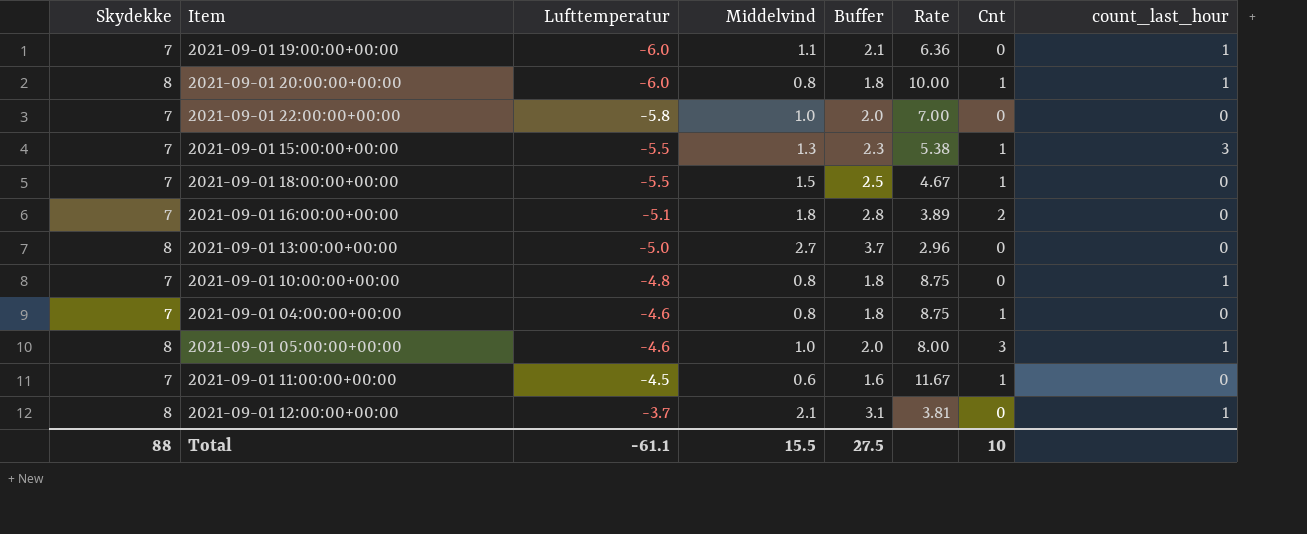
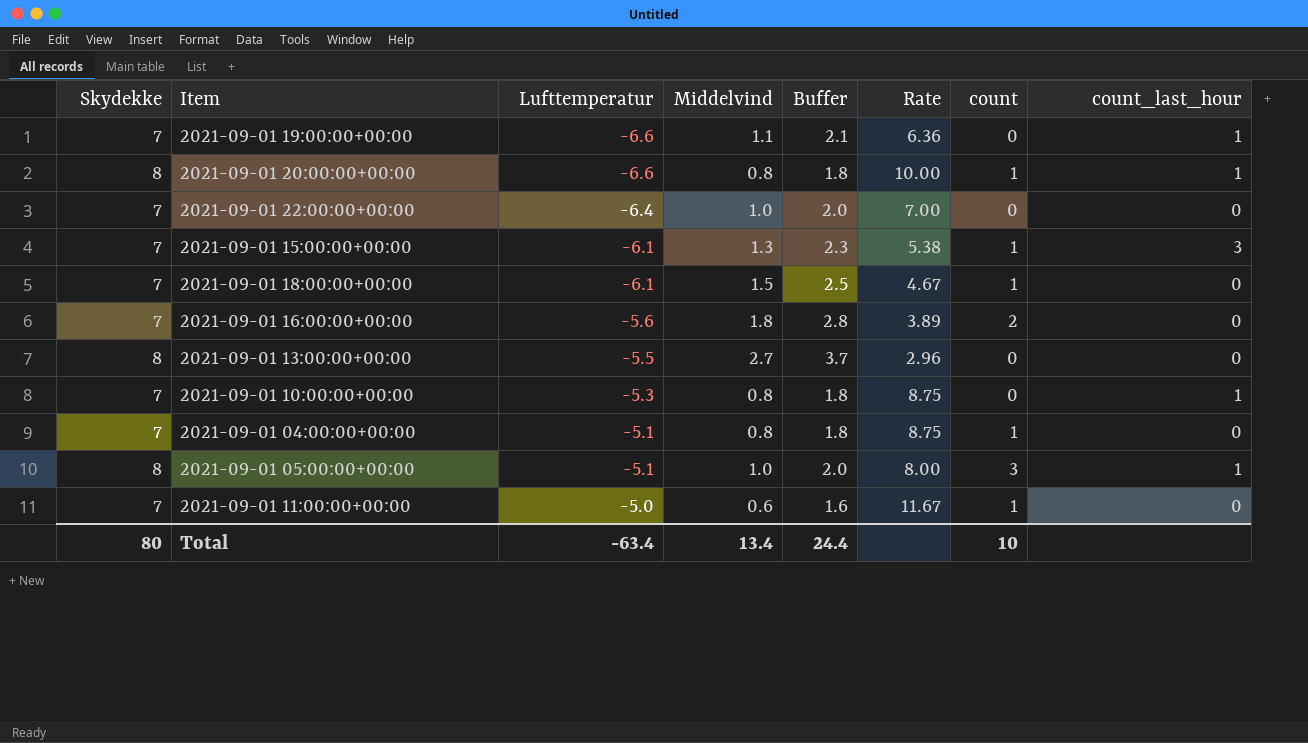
column name: Cnt -> count
row 2021-09-01 12:00:00+00:00: 8 | -3.7 | 2.1 | 3.1 | 3.81 | 0 | 1 -> none
2021-09-01 19:00:00+00:00 | Lufttemperatur: -6.0 -> -6.6
2021-09-01 20:00:00+00:00 | Lufttemperatur: -6.0 -> -6.6
2021-09-01 22:00:00+00:00 | Lufttemperatur: -5.8 -> -6.4
2021-09-01 15:00:00+00:00 | Lufttemperatur: -5.5 -> -6.1
2021-09-01 18:00:00+00:00 | Lufttemperatur: -5.5 -> -6.1
2021-09-01 16:00:00+00:00 | Lufttemperatur: -5.1 -> -5.6
2021-09-01 13:00:00+00:00 | Lufttemperatur: -5.0 -> -5.5
2021-09-01 10:00:00+00:00 | Lufttemperatur: -4.8 -> -5.3
2021-09-01 04:00:00+00:00 | Lufttemperatur: -4.6 -> -5.1
2021-09-01 05:00:00+00:00 | Lufttemperatur: -4.6 -> -5.1
2021-09-01 11:00:00+00:00 | Lufttemperatur: -4.5 -> -5.0
Total | Skydekke: 88 -> 80
Total | Lufttemperatur: -61.1 -> -63.4
Total | Middelvind: 15.5 -> 13.4
Total | Buffer: 27.5 -> 24.4

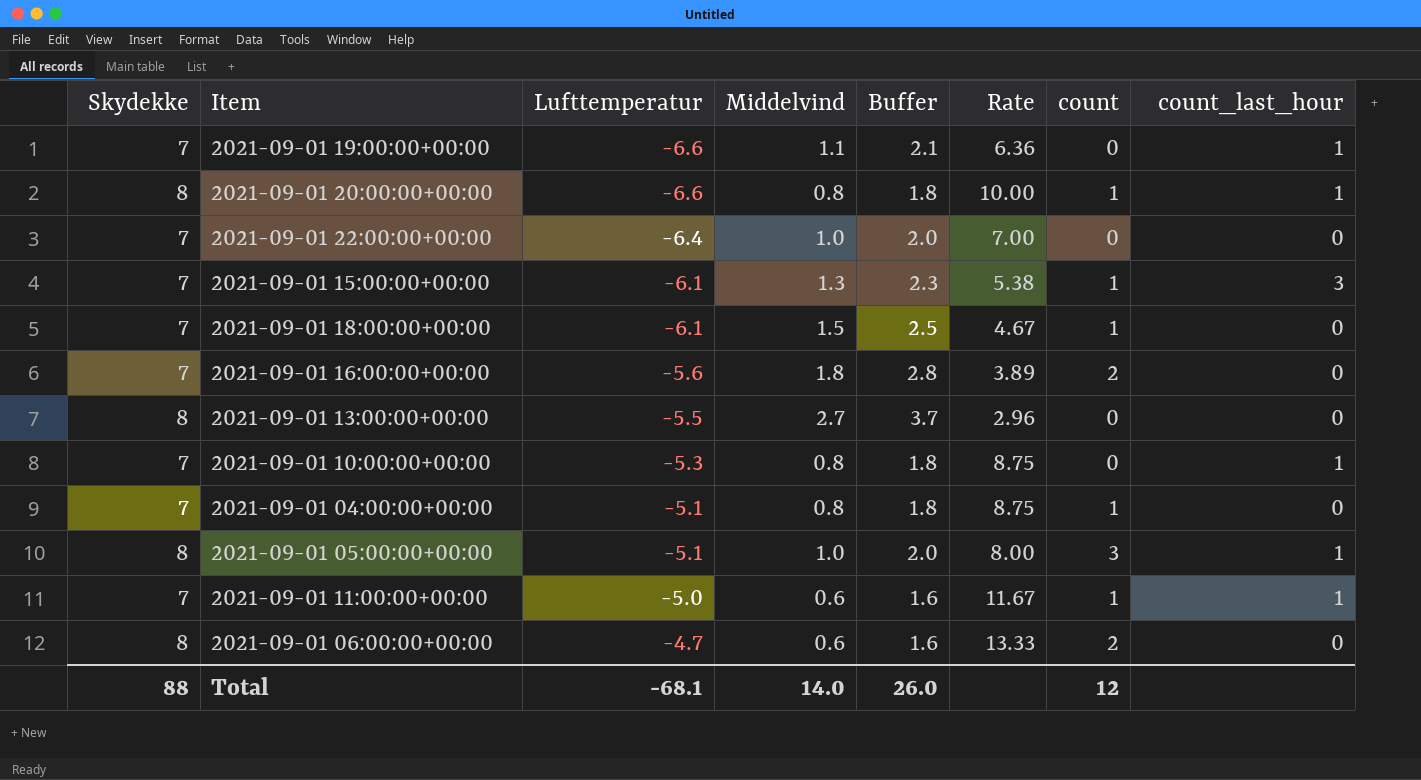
2021-09-01 11:00:00+00:00 | count_last_hour: 0 -> 1
row 2021-09-01 06:00:00+00:00: none -> 8 | -4.7 | 0.6 | 1.6 | 13.33 | 2 | 0
Total | Skydekke: 80 -> 88
Total | Lufttemperatur: -63.4 -> -68.1
Total | Middelvind: 13.4 -> 14.0
Total | Buffer: 24.4 -> 26.0
Total | count: 10 -> 12

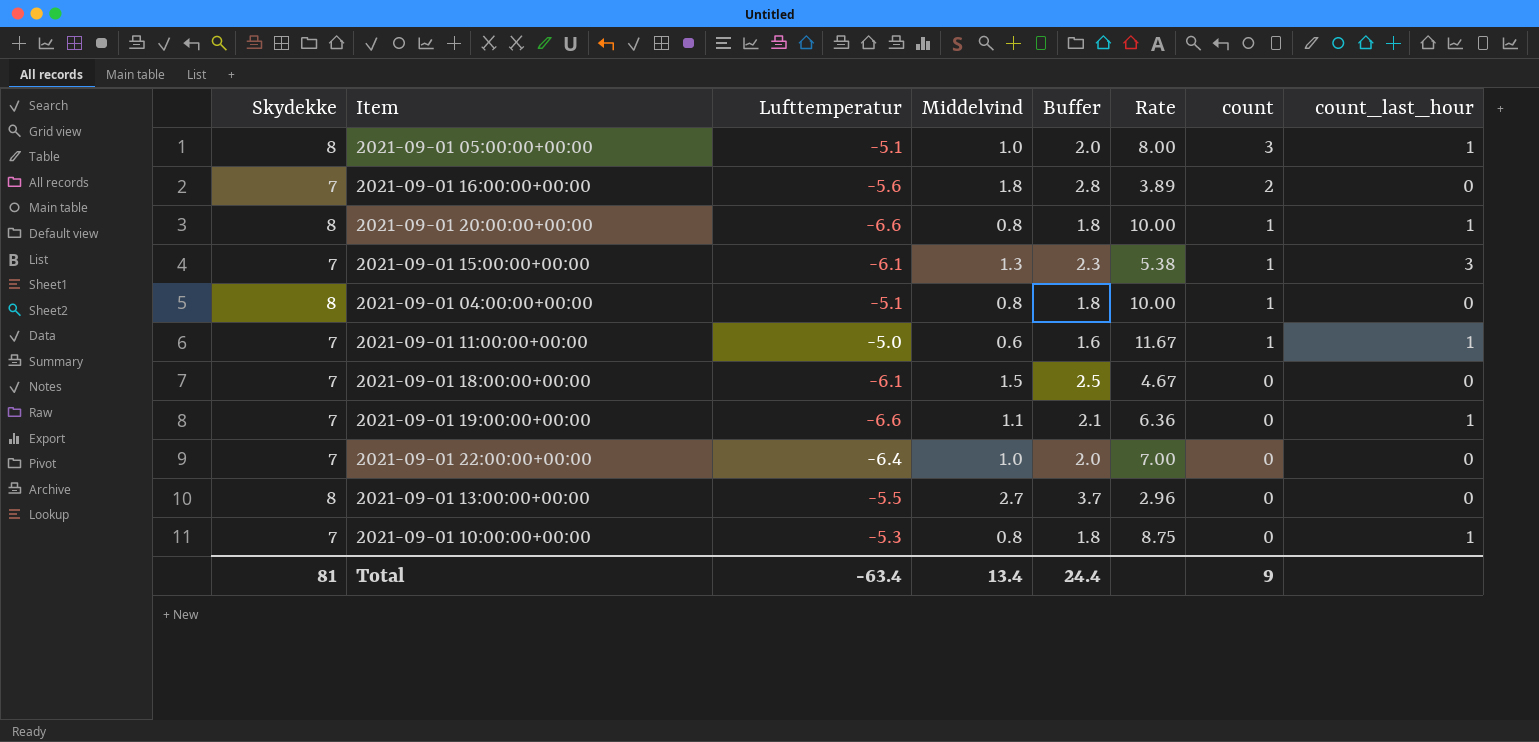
row order: Lufttemperatur ascending -> count descending
row 2021-09-01 06:00:00+00:00: 8 | -4.7 | 0.6 | 1.6 | 13.33 | 2 | 0 -> none
2021-09-01 04:00:00+00:00 | Skydekke: 7 -> 8
2021-09-01 04:00:00+00:00 | Rate: 8.75 -> 10.00
2021-09-01 18:00:00+00:00 | count: 1 -> 0
Total | Skydekke: 88 -> 81
Total | Lufttemperatur: -68.1 -> -63.4
Total | Middelvind: 14.0 -> 13.4
Total | Buffer: 26.0 -> 24.4
Total | count: 12 -> 9

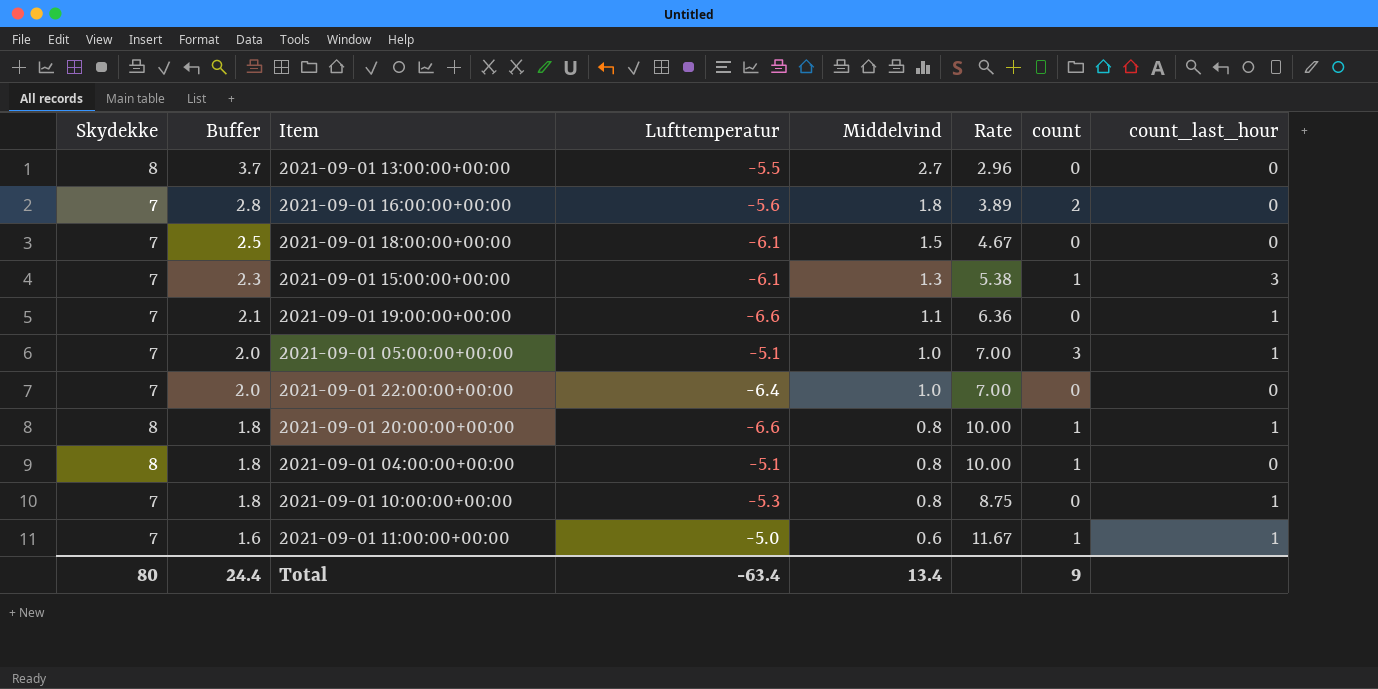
row order: count descending -> Buffer descending
column Buffer | position: 5 -> 2
2021-09-01 05:00:00+00:00 | Skydekke: 8 -> 7
2021-09-01 05:00:00+00:00 | Rate: 8.00 -> 7.00
Total | Skydekke: 81 -> 80

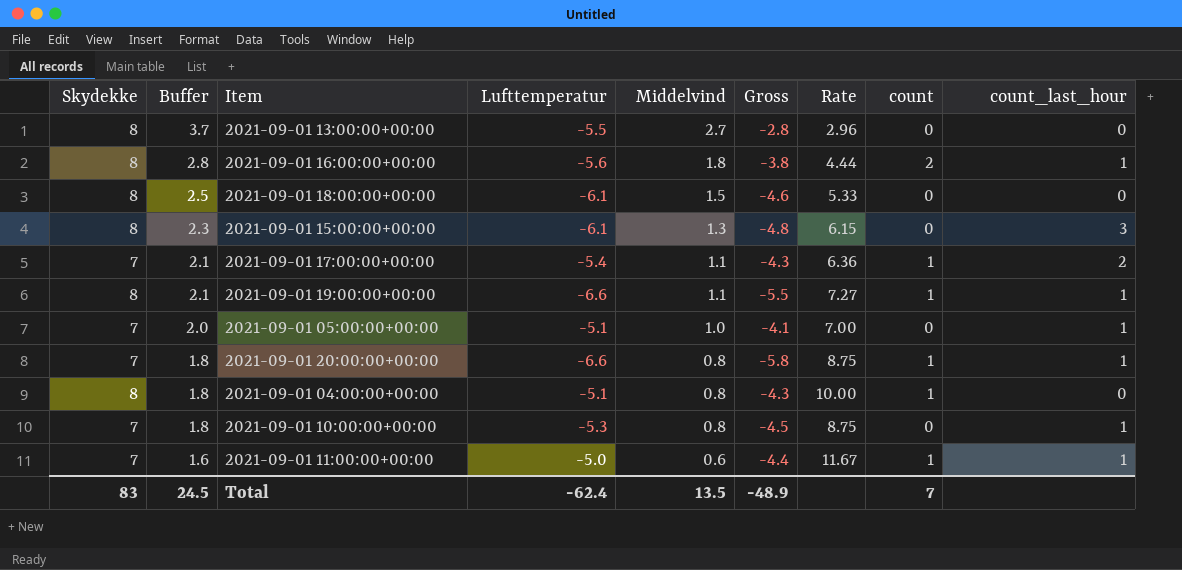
column Gross | formula: none -> [Lufttemperatur] + [Middelvind]
row 2021-09-01 22:00:00+00:00: 7 | 2.0 | -6.4 | 1.0 | 7.00 | 0 | 0 -> none
2021-09-01 16:00:00+00:00 | Skydekke: 7 -> 8
2021-09-01 16:00:00+00:00 | Rate: 3.89 -> 4.44
2021-09-01 16:00:00+00:00 | count_last_hour: 0 -> 1
2021-09-01 18:00:00+00:00 | Skydekke: 7 -> 8
2021-09-01 18:00:00+00:00 | Rate: 4.67 -> 5.33
2021-09-01 15:00:00+00:00 | Skydekke: 7 -> 8
2021-09-01 15:00:00+00:00 | Rate: 5.38 -> 6.15
2021-09-01 15:00:00+00:00 | count: 1 -> 0
row 2021-09-01 17:00:00+00:00: none -> 7 | 2.1 | -5.4 | 1.1 | -4.3 | 6.36 | 1 | 2
2021-09-01 19:00:00+00:00 | Skydekke: 7 -> 8
2021-09-01 19:00:00+00:00 | Rate: 6.36 -> 7.27
2021-09-01 19:00:00+00:00 | count: 0 -> 1
2021-09-01 05:00:00+00:00 | count: 3 -> 0
2021-09-01 20:00:00+00:00 | Skydekke: 8 -> 7
2021-09-01 20:00:00+00:00 | Rate: 10.00 -> 8.75
Total | Skydekke: 80 -> 83
Total | Buffer: 24.4 -> 24.5
Total | Lufttemperatur: -63.4 -> -62.4
Total | Middelvind: 13.4 -> 13.5
Total | count: 9 -> 7

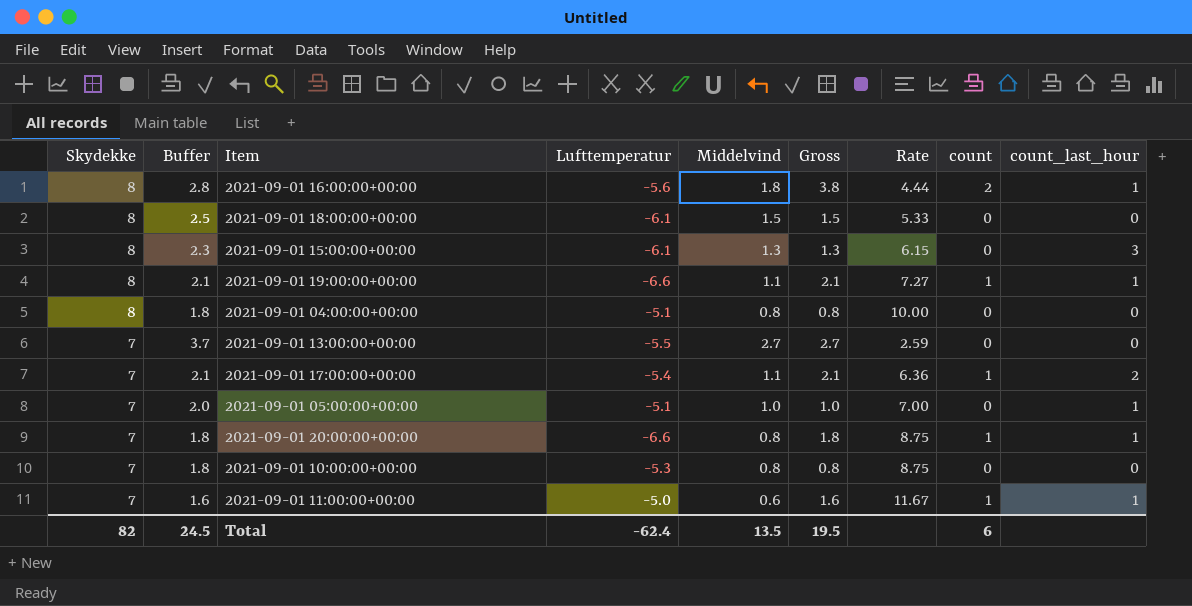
row order: Buffer descending -> Skydekke descending
column Gross | formula: [Lufttemperatur] + [Middelvind] -> [Middelvind] + [count]
2021-09-01 04:00:00+00:00 | count: 1 -> 0
2021-09-01 13:00:00+00:00 | Skydekke: 8 -> 7
2021-09-01 13:00:00+00:00 | Rate: 2.96 -> 2.59
2021-09-01 10:00:00+00:00 | count_last_hour: 1 -> 0
Total | Skydekke: 83 -> 82
Total | Gross: -48.9 -> 19.5
Total | count: 7 -> 6

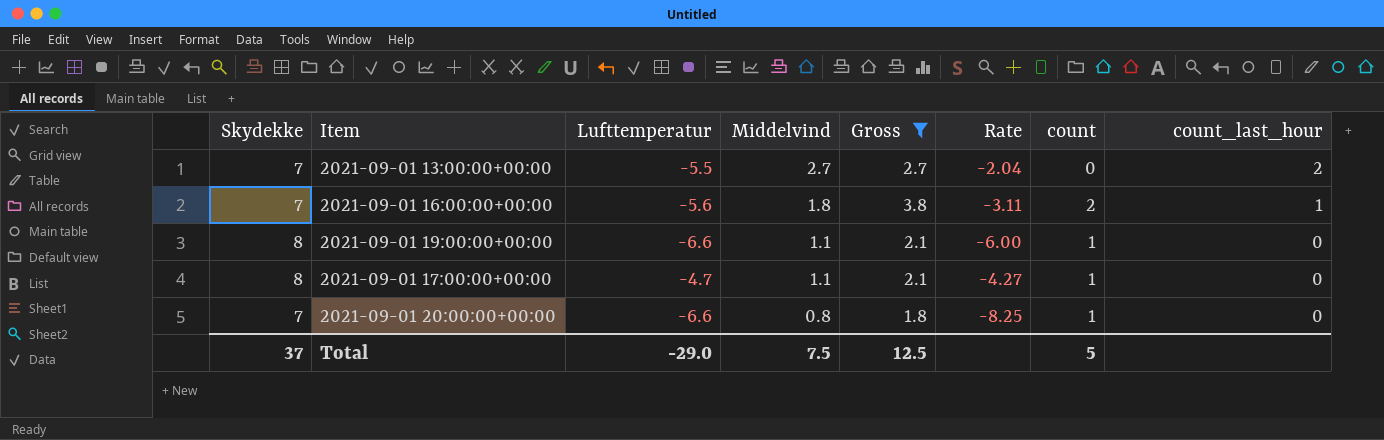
filter: none -> Gross >= 1.8
row order: Skydekke descending -> Middelvind descending
column Buffer | formula: [Middelvind] + 1 -> none
column Rate | formula: [Skydekke] / [Middelvind] -> [Lufttemperatur] / [Middelvind]
2021-09-01 13:00:00+00:00 | count_last_hour: 0 -> 2
2021-09-01 16:00:00+00:00 | Skydekke: 8 -> 7
2021-09-01 19:00:00+00:00 | count_last_hour: 1 -> 0
2021-09-01 17:00:00+00:00 | Skydekke: 7 -> 8
2021-09-01 17:00:00+00:00 | Lufttemperatur: -5.4 -> -4.7
2021-09-01 17:00:00+00:00 | count_last_hour: 2 -> 0
2021-09-01 20:00:00+00:00 | count_last_hour: 1 -> 0
Total | Skydekke: 82 -> 37
Total | Lufttemperatur: -62.4 -> -29.0
Total | Middelvind: 13.5 -> 7.5
Total | Gross: 19.5 -> 12.5
Total | count: 6 -> 5

